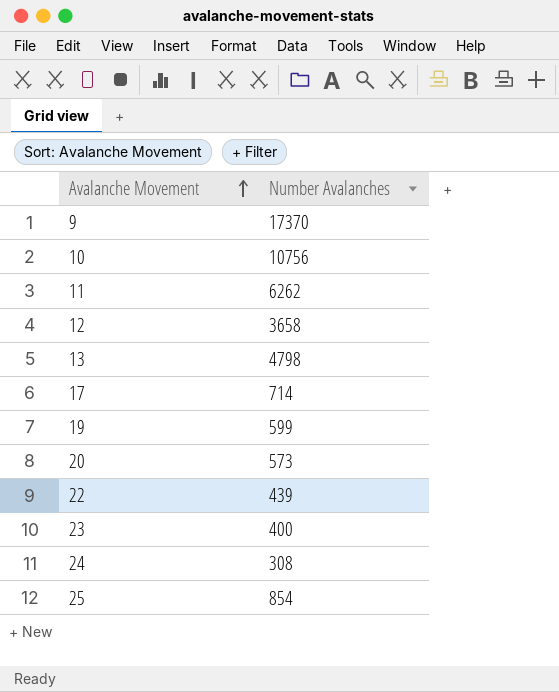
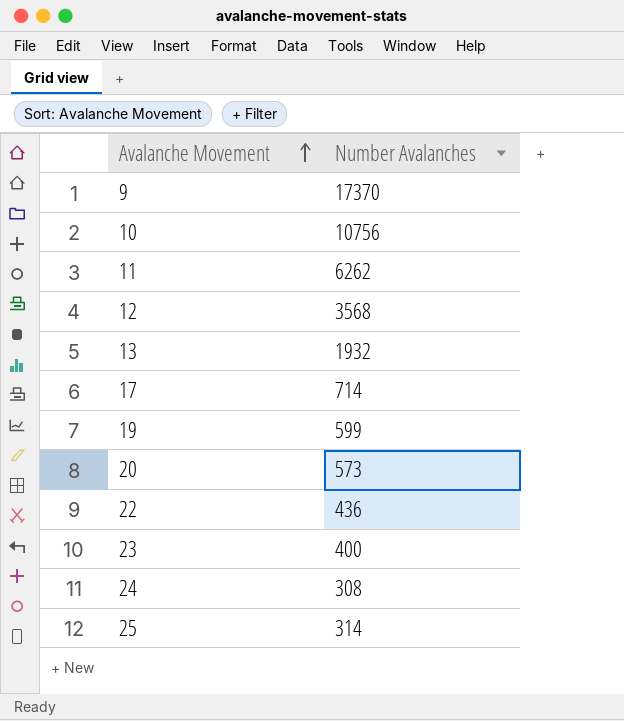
12 | Number Avalanches: 3658 -> 3568
13 | Number Avalanches: 4798 -> 1932
22 | Number Avalanches: 439 -> 436
25 | Number Avalanches: 854 -> 314

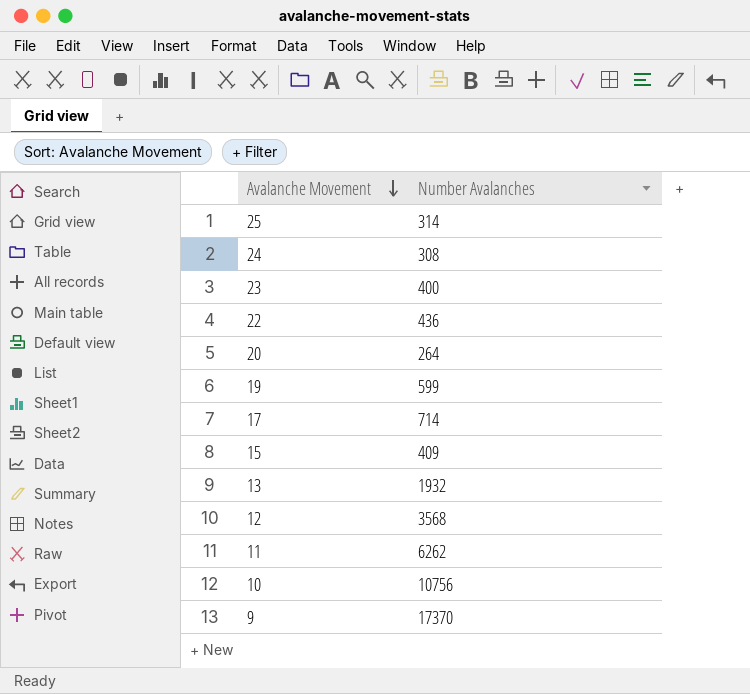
row order: Avalanche Movement ascending -> Avalanche Movement descending
20 | Number Avalanches: 573 -> 264
row 15: none -> 409

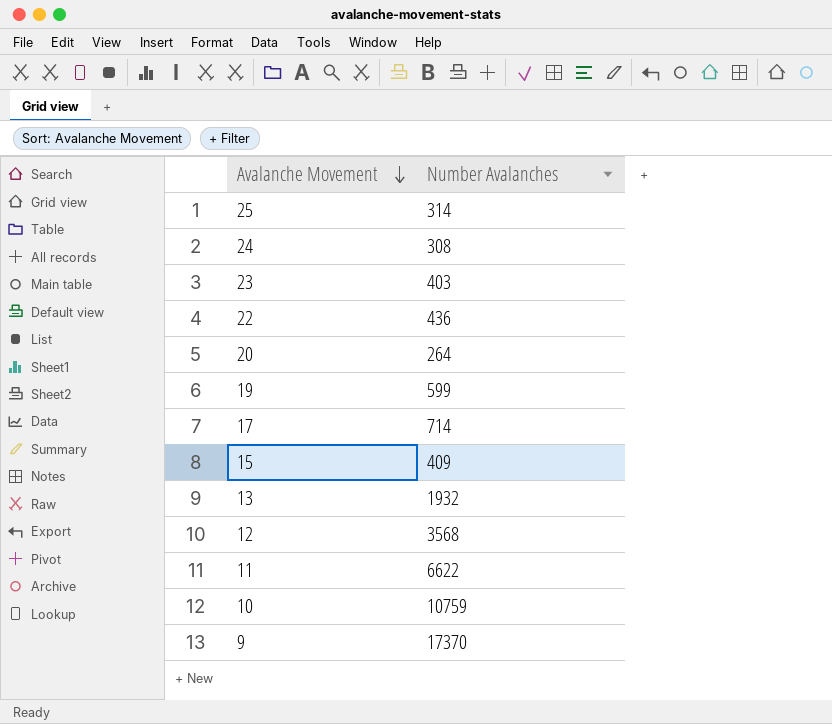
23 | Number Avalanches: 400 -> 403
11 | Number Avalanches: 6262 -> 6622
10 | Number Avalanches: 10756 -> 10759

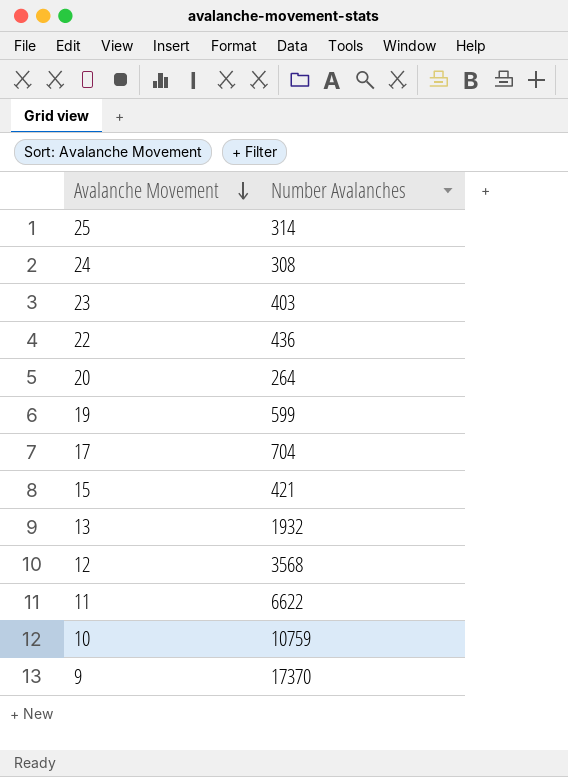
17 | Number Avalanches: 714 -> 704
15 | Number Avalanches: 409 -> 421

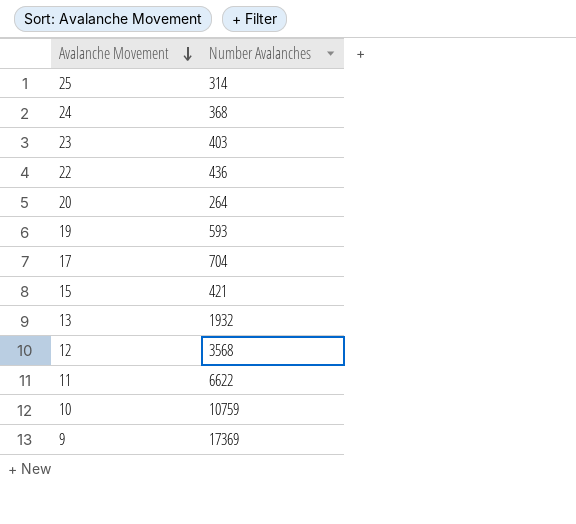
24 | Number Avalanches: 308 -> 368
19 | Number Avalanches: 599 -> 593
9 | Number Avalanches: 17370 -> 17369

